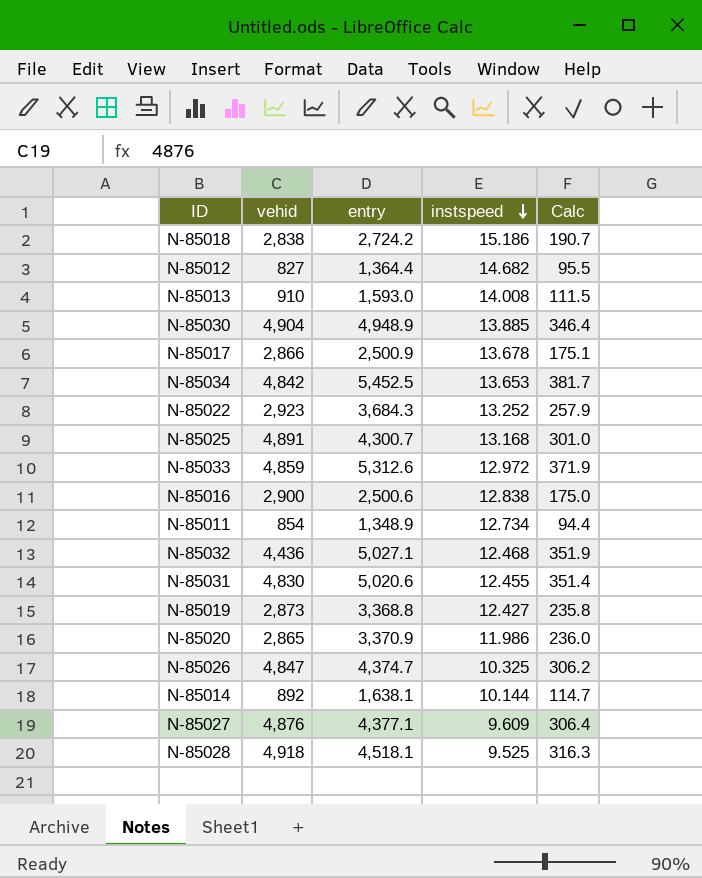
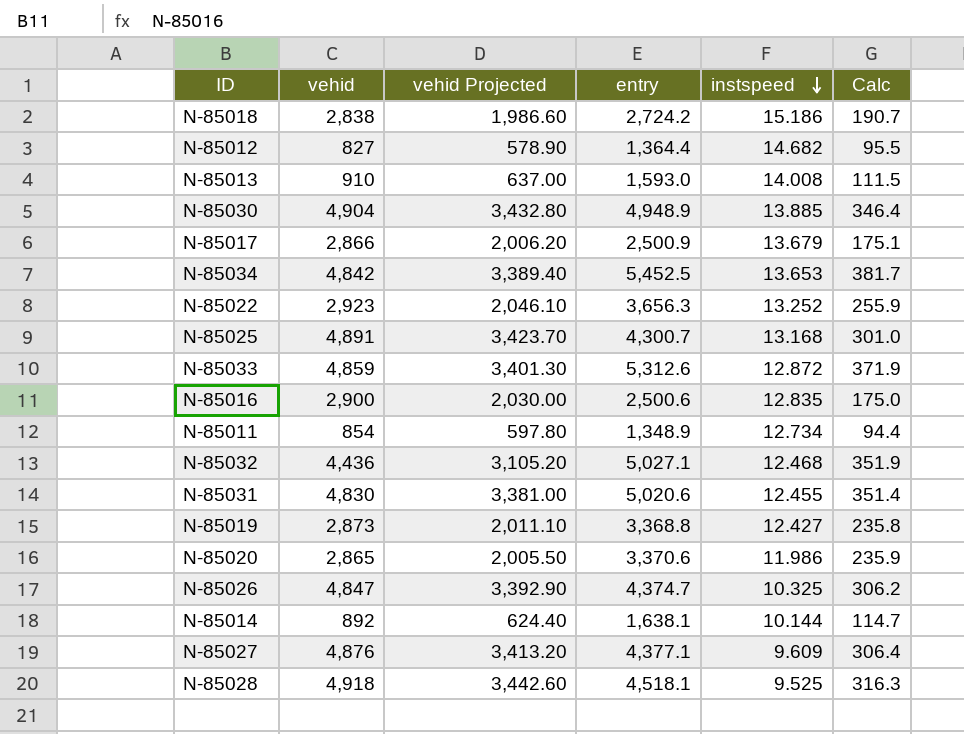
column vehid Projected | formula: none -> [vehid] * 0.7
N-85017 | instspeed: 13.678 -> 13.679
N-85022 | entry: 3,684.3 -> 3,656.3
N-85022 | Calc: 257.9 -> 255.9
N-85033 | instspeed: 12.972 -> 12.872
N-85016 | instspeed: 12.838 -> 12.835
N-85020 | entry: 3,370.9 -> 3,370.6
N-85020 | Calc: 236.0 -> 235.9

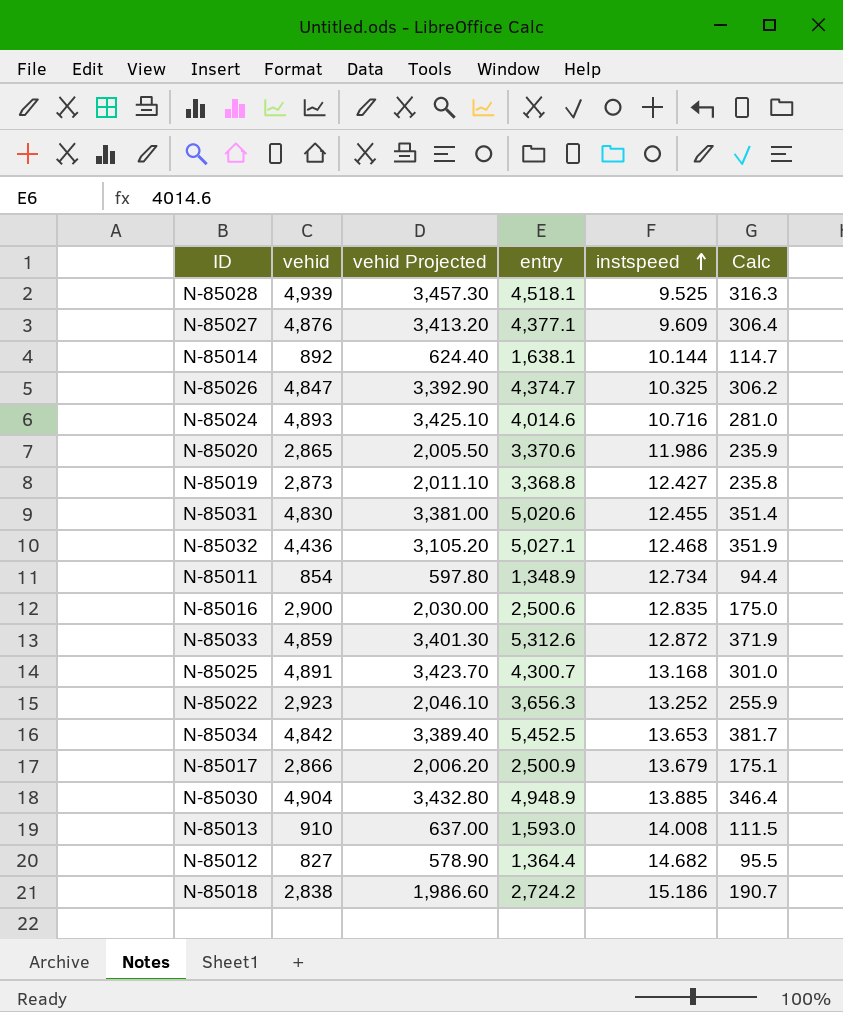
row order: instspeed descending -> instspeed ascending
N-85028 | vehid: 4,918 -> 4,939
N-85028 | vehid Projected: 3,442.60 -> 3,457.30
row N-85024: none -> 4,893 | 3,425.10 | 4,014.6 | 10.716 | 281.0

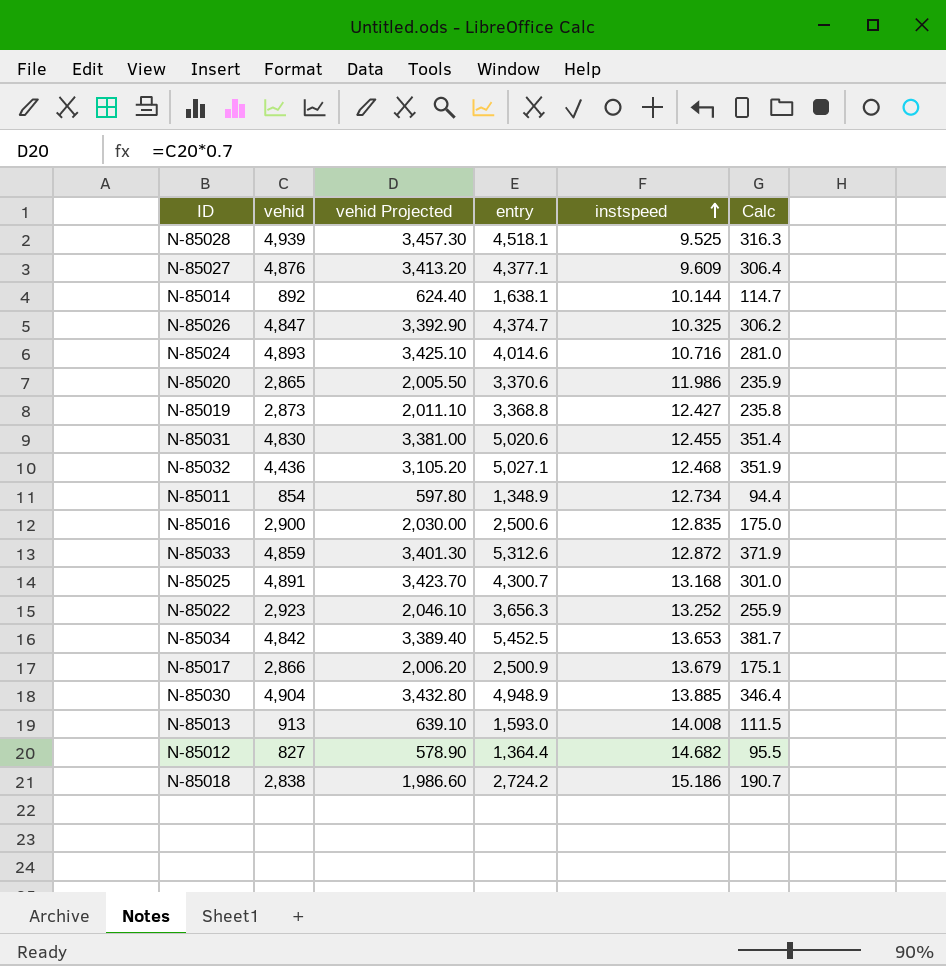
N-85013 | vehid: 910 -> 913
N-85013 | vehid Projected: 637.00 -> 639.10

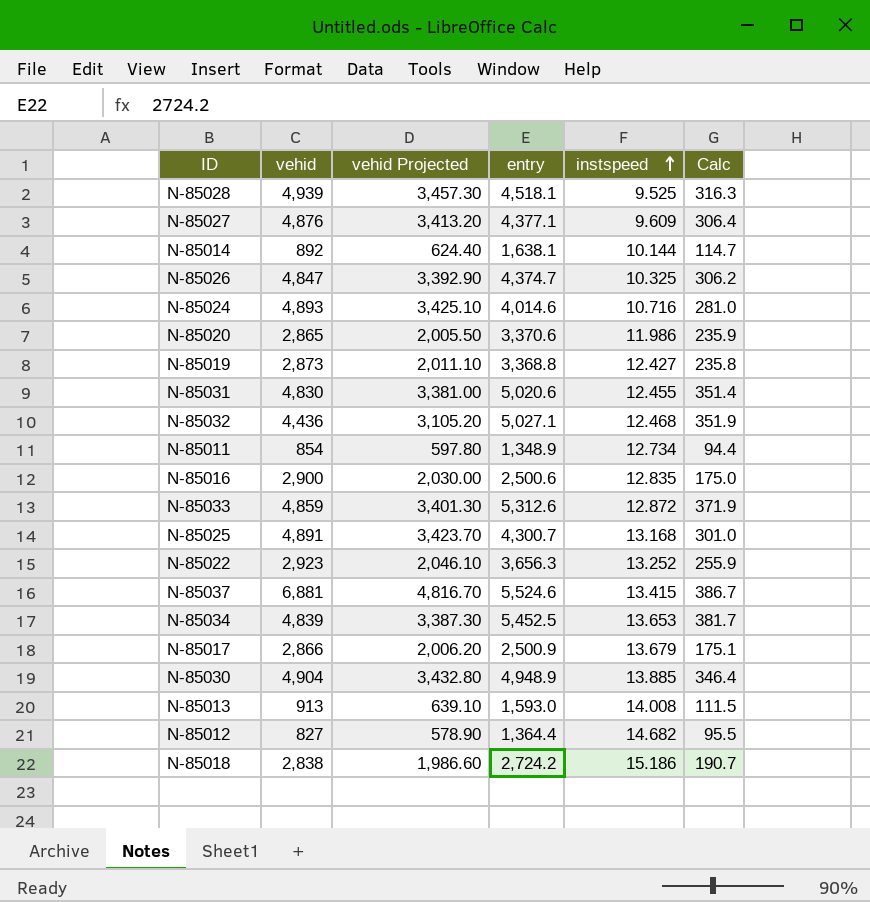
row N-85037: none -> 6,881 | 4,816.70 | 5,524.6 | 13.415 | 386.7
N-85034 | vehid: 4,842 -> 4,839
N-85034 | vehid Projected: 3,389.40 -> 3,387.30

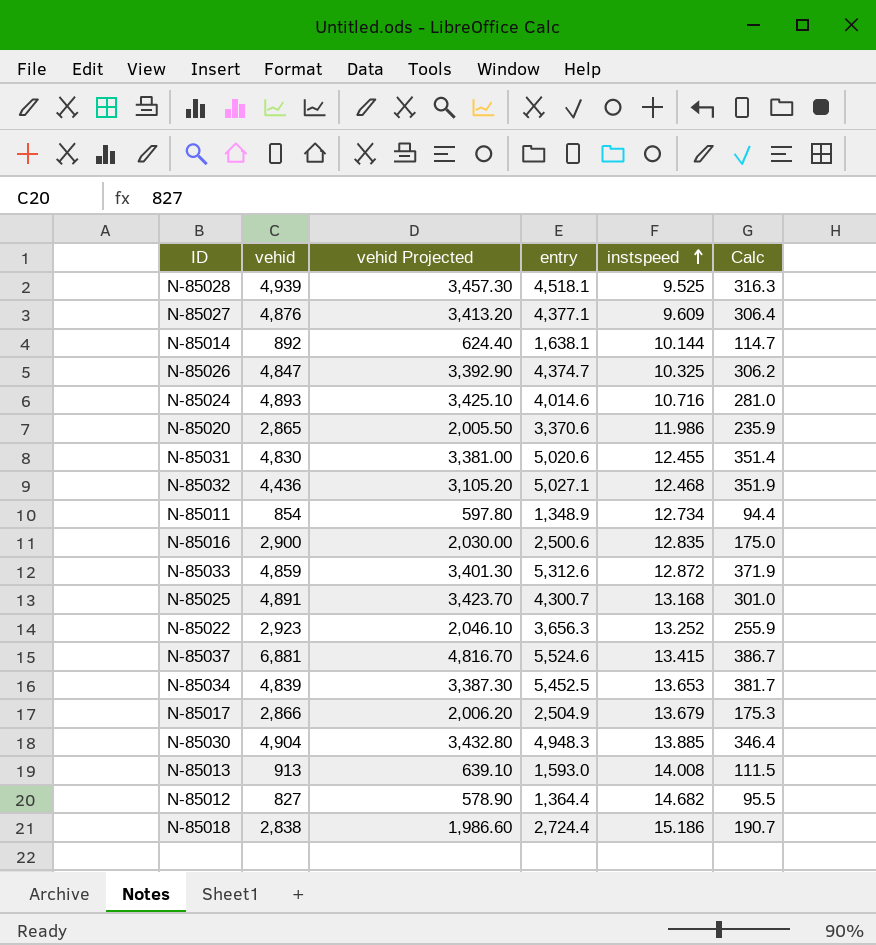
row N-85019: 2,873 | 2,011.10 | 3,368.8 | 12.427 | 235.8 -> none
N-85017 | entry: 2,500.9 -> 2,504.9
N-85017 | Calc: 175.1 -> 175.3
N-85030 | entry: 4,948.9 -> 4,948.3
N-85018 | entry: 2,724.2 -> 2,724.4

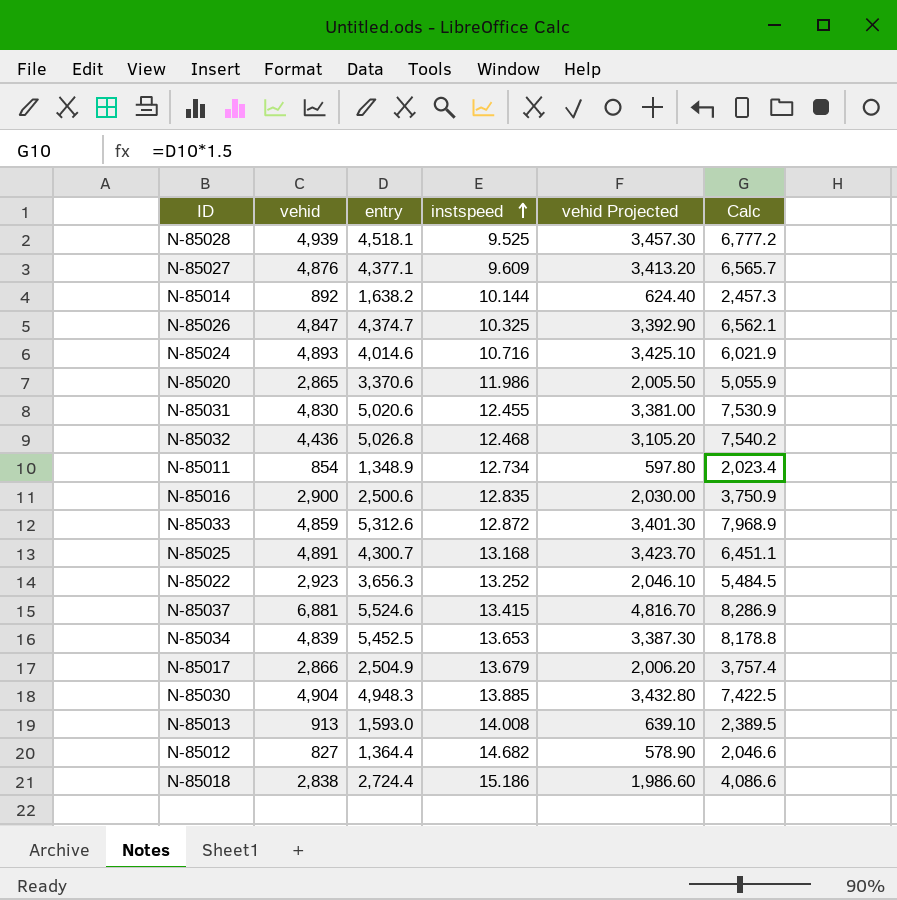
column vehid Projected | position: 3 -> 5
column Calc | formula: [entry] * 0.07 -> [entry] * 1.5
N-85014 | entry: 1,638.1 -> 1,638.2
N-85032 | entry: 5,027.1 -> 5,026.8

